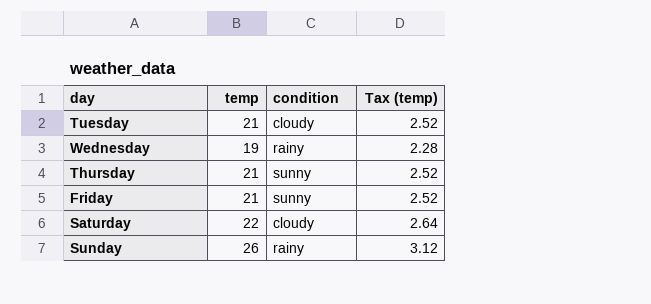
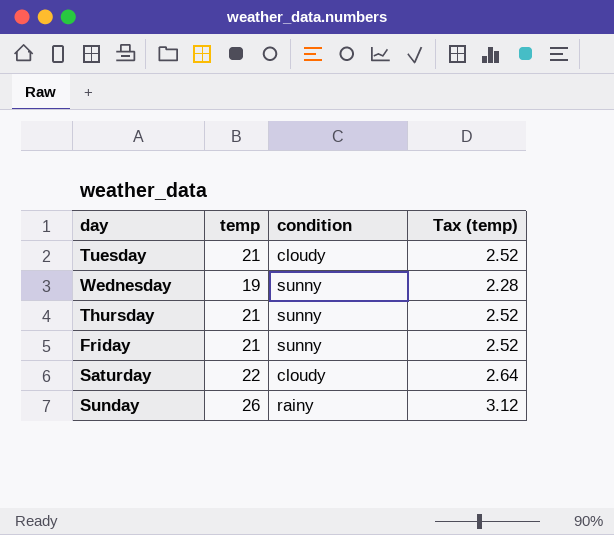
Wednesday | condition: rainy -> sunny

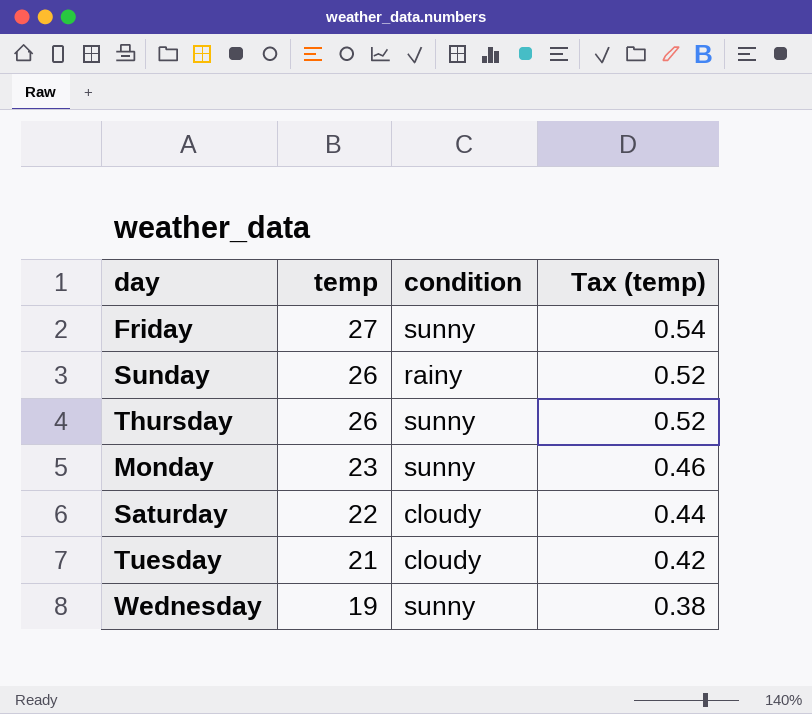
row order: none -> temp descending
column Tax (temp) | formula: [temp] * 0.12 -> [temp] * 0.02
Friday | temp: 21 -> 27
Thursday | temp: 21 -> 26
row Monday: none -> 23 | sunny | 0.46

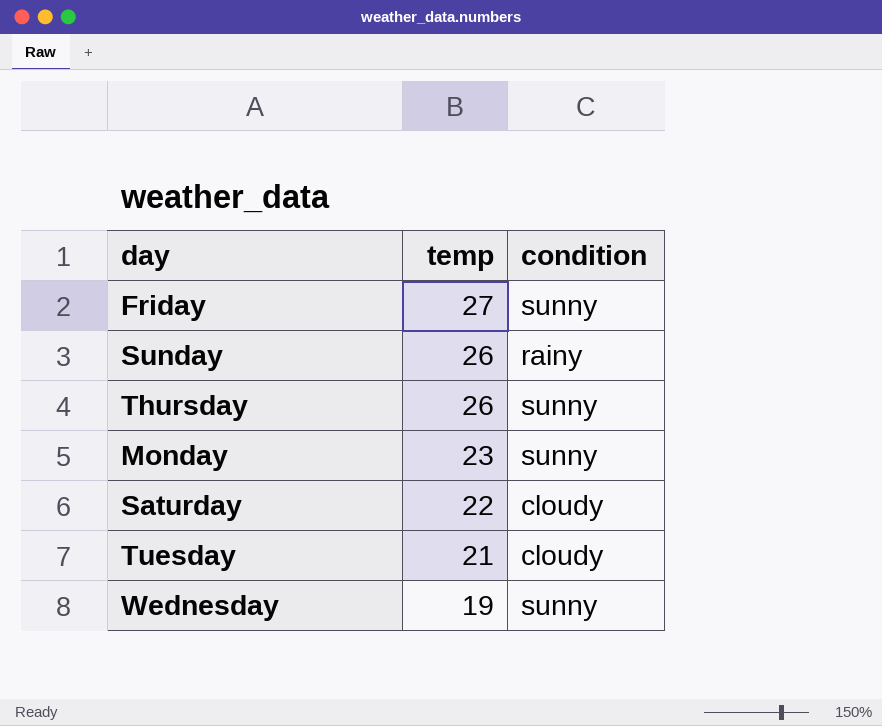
column Tax (temp) | formula: [temp] * 0.02 -> none

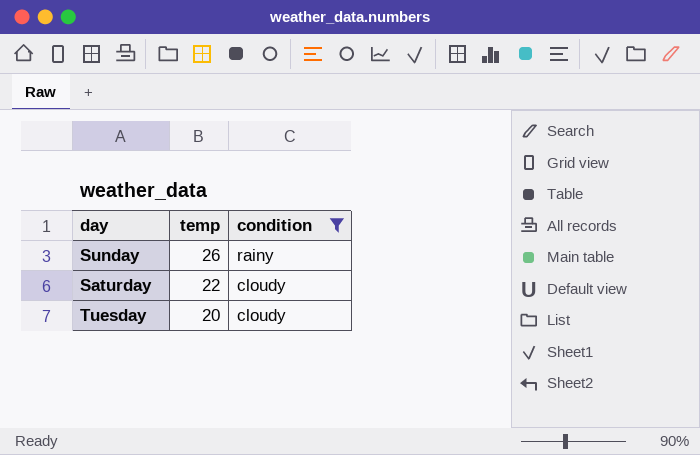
filter: none -> condition != sunny
Tuesday | temp: 21 -> 20

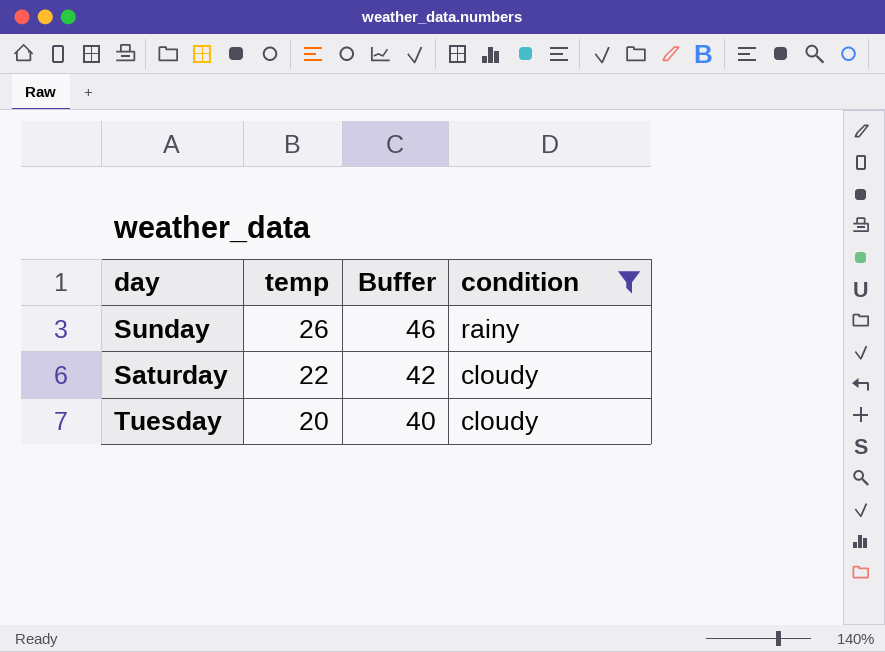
column Buffer | formula: none -> [temp] + 20

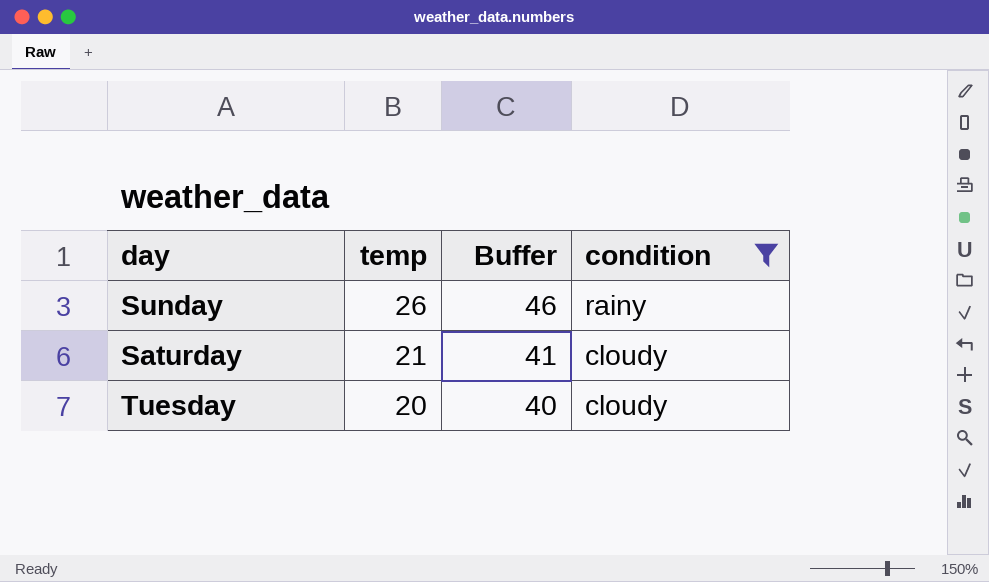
Saturday | temp: 22 -> 21
Saturday | Buffer: 42 -> 41

